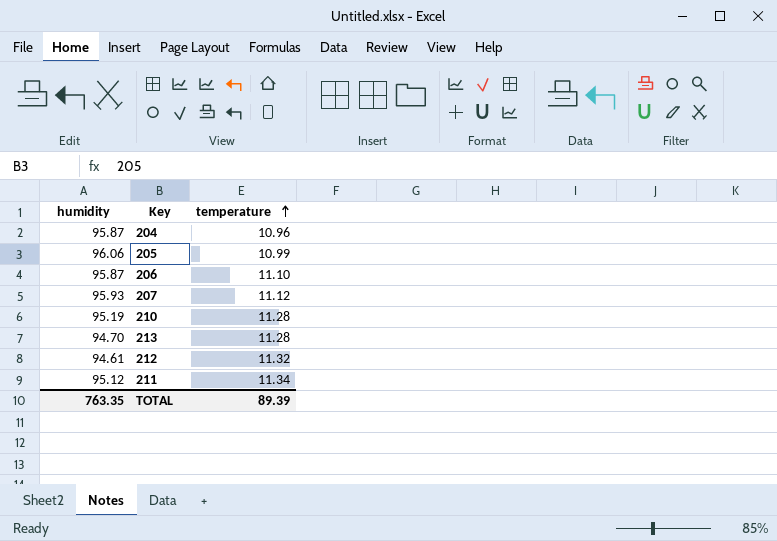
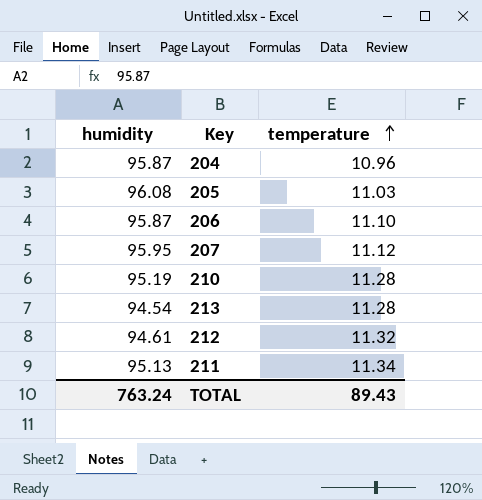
205 | humidity: 96.06 -> 96.08
205 | temperature: 10.99 -> 11.03
207 | humidity: 95.93 -> 95.95
213 | humidity: 94.70 -> 94.54
211 | humidity: 95.12 -> 95.13
TOTAL | humidity: 763.35 -> 763.24
TOTAL | temperature: 89.39 -> 89.43

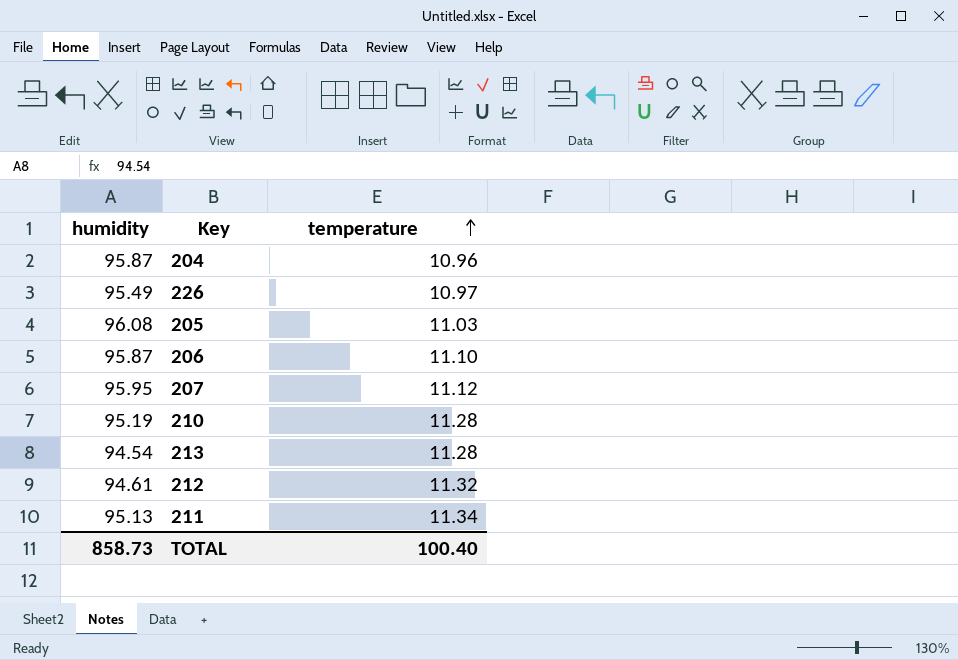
row 226: none -> 95.49 | 10.97
TOTAL | humidity: 763.24 -> 858.73
TOTAL | temperature: 89.43 -> 100.40

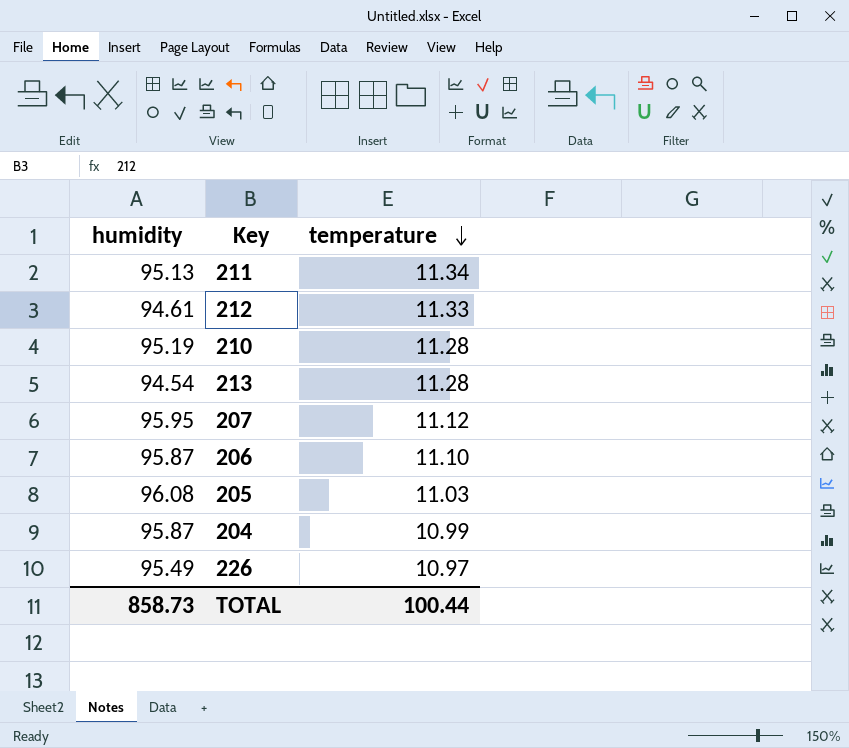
row order: temperature ascending -> temperature descending
212 | temperature: 11.32 -> 11.33
204 | temperature: 10.96 -> 10.99
TOTAL | temperature: 100.40 -> 100.44

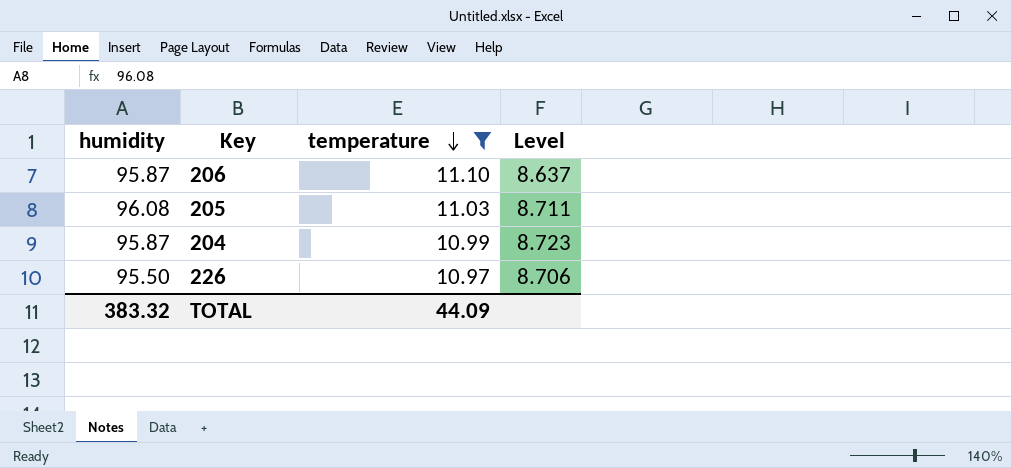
filter: none -> temperature <= 11.10
column Level | formula: none -> [humidity] / [temperature]
226 | humidity: 95.49 -> 95.50
TOTAL | humidity: 858.73 -> 383.32
TOTAL | temperature: 100.44 -> 44.09

